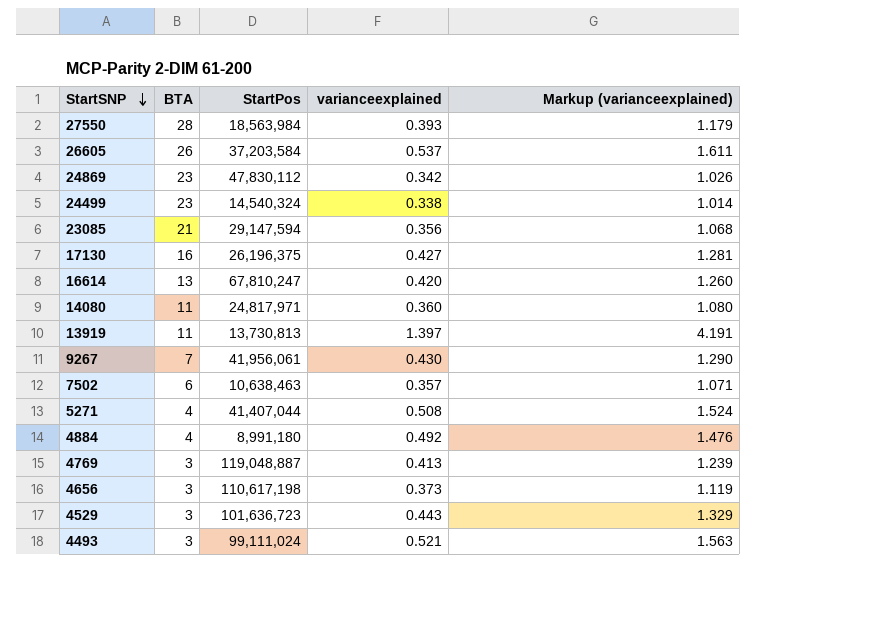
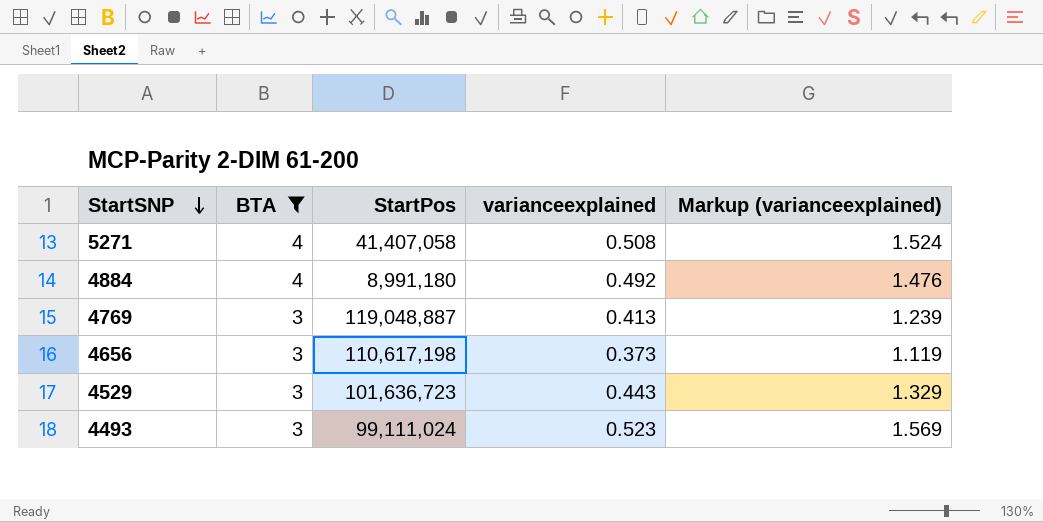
filter: none -> BTA <= 4
5271 | StartPos: 41,407,044 -> 41,407,058
4493 | varianceexplained: 0.521 -> 0.523
4493 | Markup (varianceexplained): 1.563 -> 1.569

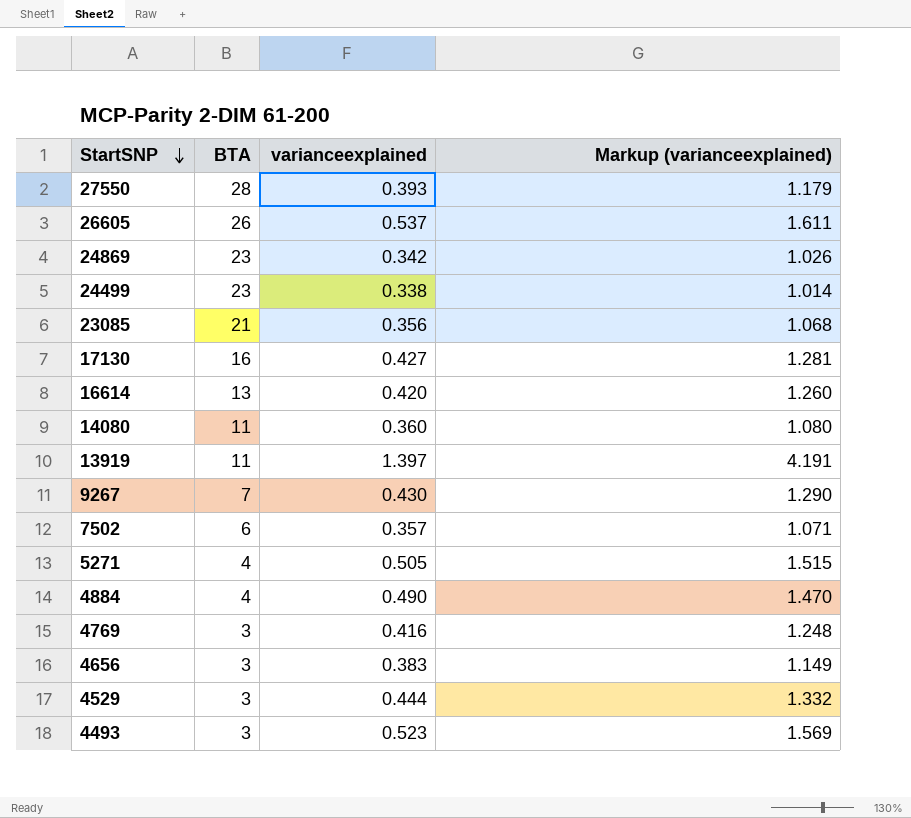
filter: BTA <= 4 -> none
column StartPos | position: 3 -> none
5271 | varianceexplained: 0.508 -> 0.505
5271 | Markup (varianceexplained): 1.524 -> 1.515
4884 | varianceexplained: 0.492 -> 0.490
4884 | Markup (varianceexplained): 1.476 -> 1.470
4769 | varianceexplained: 0.413 -> 0.416
4769 | Markup (varianceexplained): 1.239 -> 1.248
4656 | varianceexplained: 0.373 -> 0.383
4656 | Markup (varianceexplained): 1.119 -> 1.149
4529 | varianceexplained: 0.443 -> 0.444
4529 | Markup (varianceexplained): 1.329 -> 1.332

